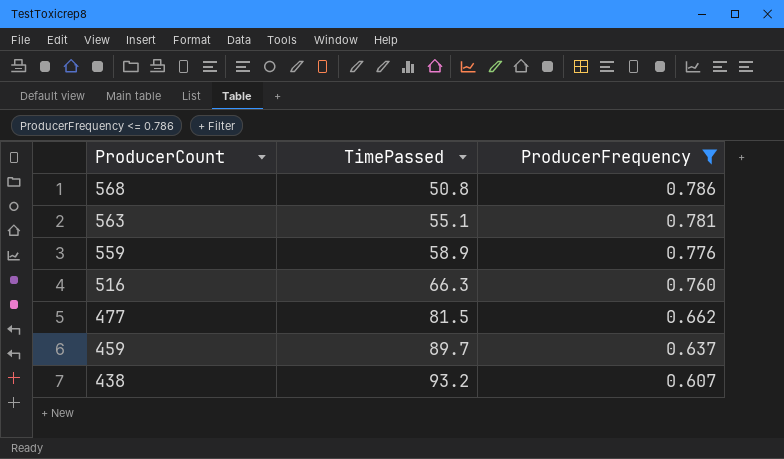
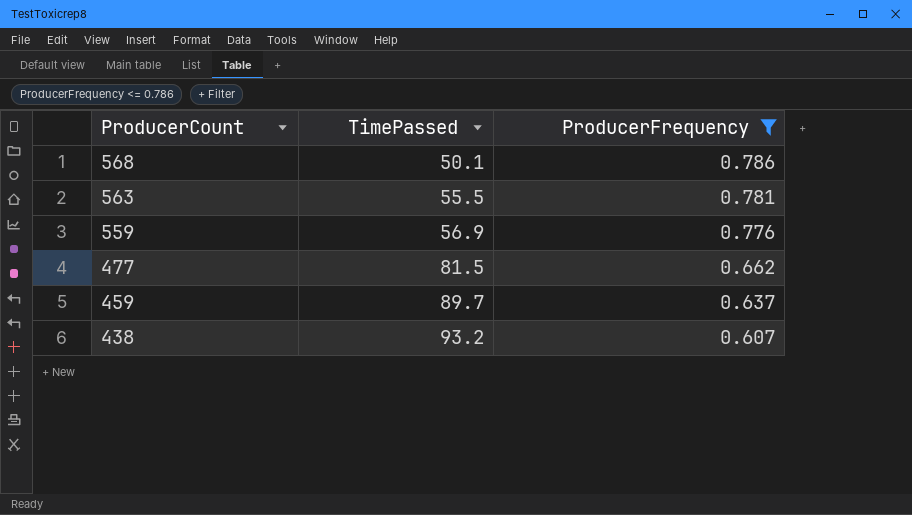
row 516: 66.3 | 0.760 -> none
568 | TimePassed: 50.8 -> 50.1
563 | TimePassed: 55.1 -> 55.5
559 | TimePassed: 58.9 -> 56.9

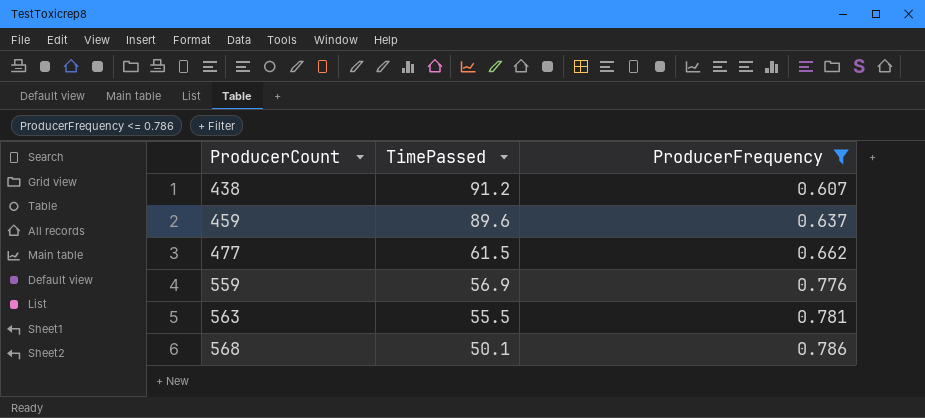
row order: ProducerCount descending -> ProducerCount ascending
438 | TimePassed: 93.2 -> 91.2
459 | TimePassed: 89.7 -> 89.6
477 | TimePassed: 81.5 -> 61.5

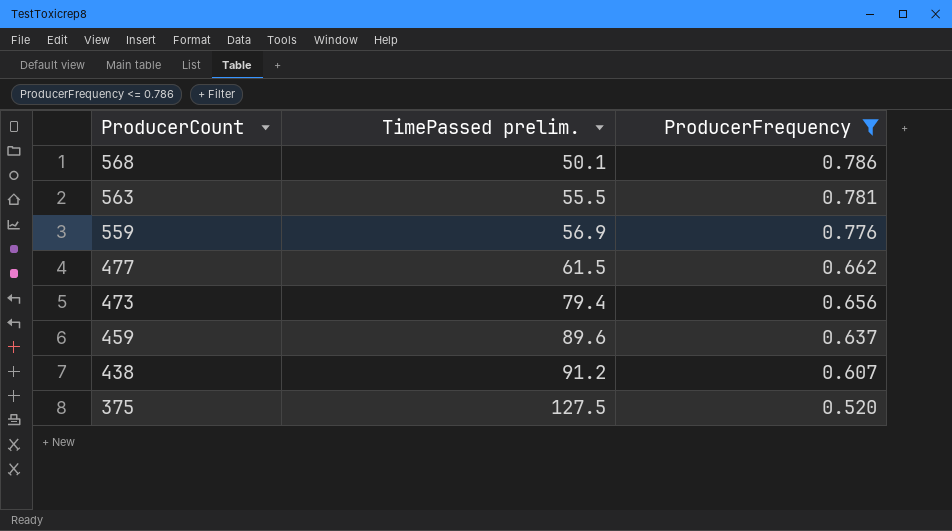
row order: ProducerCount ascending -> ProducerCount descending
column name: TimePassed -> TimePassed prelim.
row 473: none -> 79.4 | 0.656
row 375: none -> 127.5 | 0.520

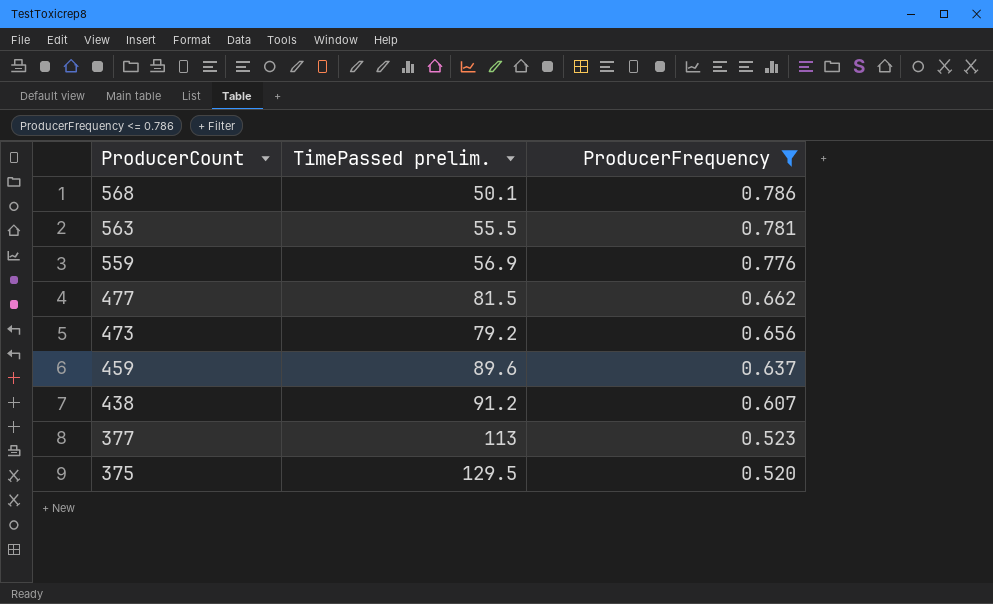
477 | TimePassed prelim.: 61.5 -> 81.5
473 | TimePassed prelim.: 79.4 -> 79.2
row 377: none -> 113 | 0.523
375 | TimePassed prelim.: 127.5 -> 129.5

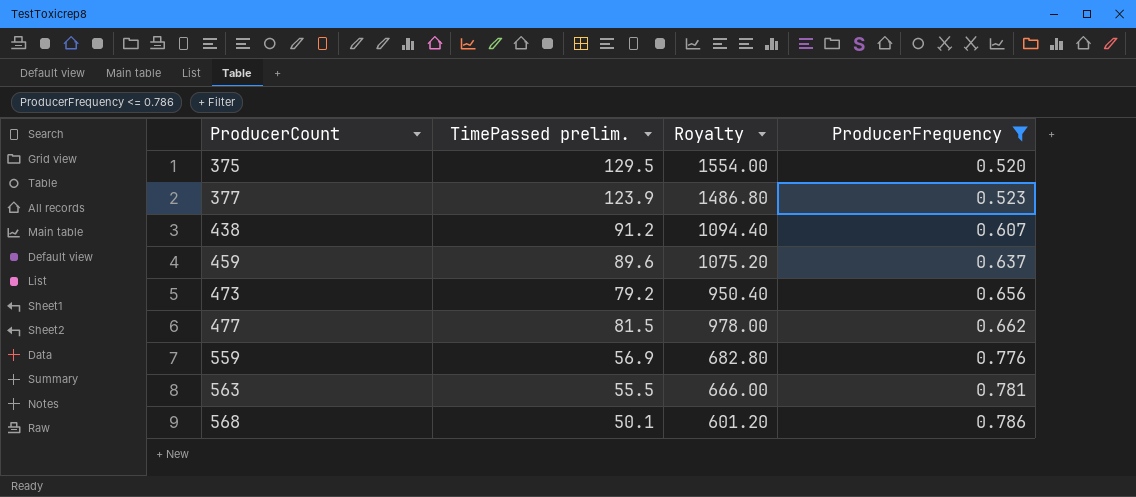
row order: ProducerCount descending -> ProducerCount ascending
column Royalty | formula: none -> [TimePassed prelim.] * 12
377 | TimePassed prelim.: 113 -> 123.9

